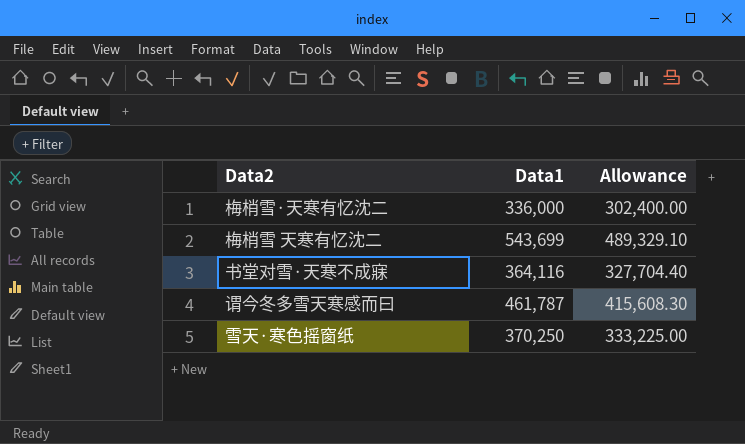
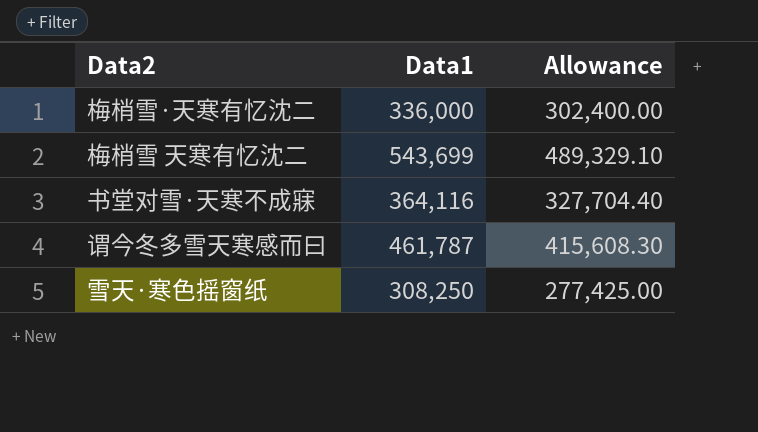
雪天·寒色摇窗纸 | Data1: 370,250 -> 308,250
雪天·寒色摇窗纸 | Allowance: 333,225.00 -> 277,425.00

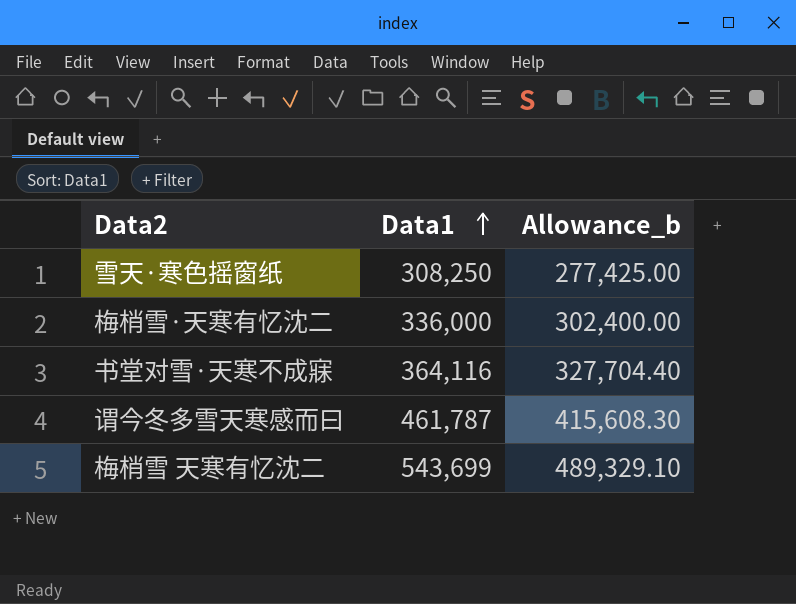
row order: none -> Data1 ascending
column name: Allowance -> Allowance_b

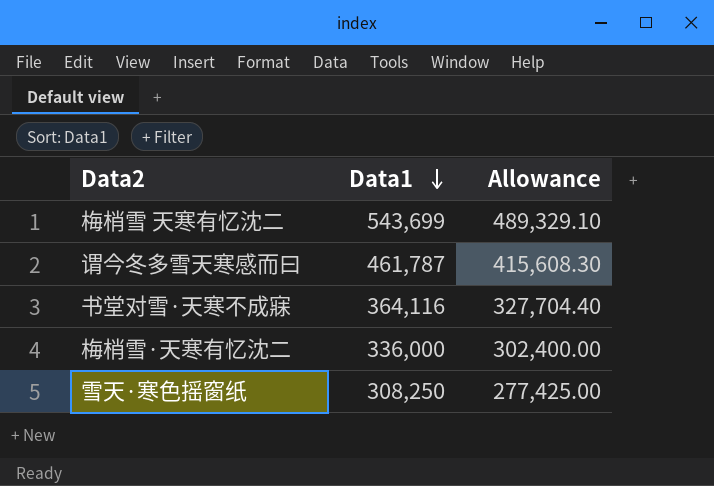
row order: Data1 ascending -> Data1 descending
column name: Allowance_b -> Allowance

